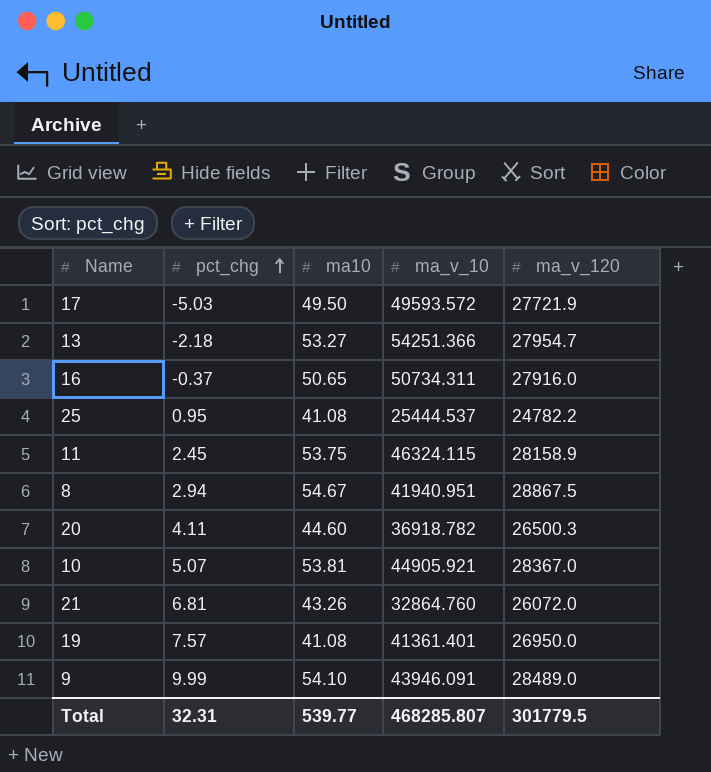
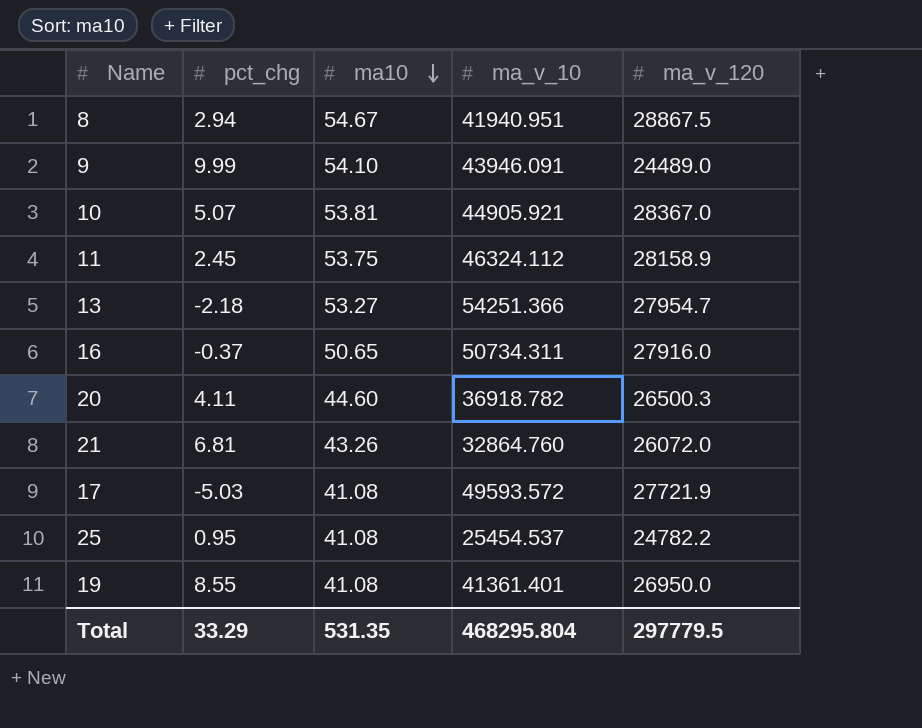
row order: pct_chg ascending -> ma10 descending
9 | ma_v_120: 28489.0 -> 24489.0
11 | ma_v_10: 46324.115 -> 46324.112
17 | ma10: 49.50 -> 41.08
25 | ma_v_10: 25444.537 -> 25454.537
19 | pct_chg: 7.57 -> 8.55
Total | pct_chg: 32.31 -> 33.29
Total | ma10: 539.77 -> 531.35
Total | ma_v_10: 468285.807 -> 468295.804
Total | ma_v_120: 301779.5 -> 297779.5

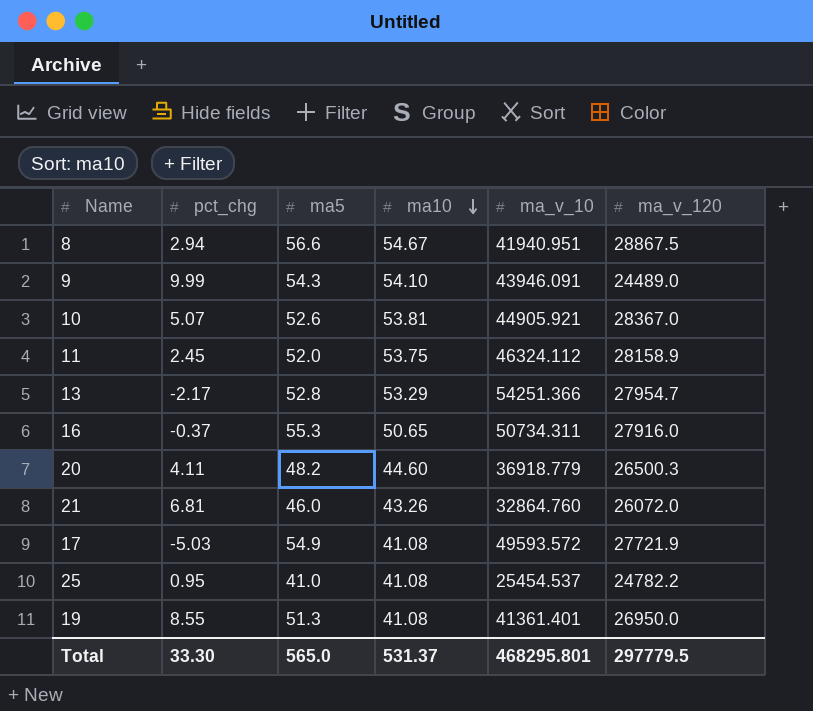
column ma5 | position: none -> 3
13 | pct_chg: -2.18 -> -2.17
13 | ma10: 53.27 -> 53.29
20 | ma_v_10: 36918.782 -> 36918.779
Total | pct_chg: 33.29 -> 33.30
Total | ma10: 531.35 -> 531.37
Total | ma_v_10: 468295.804 -> 468295.801

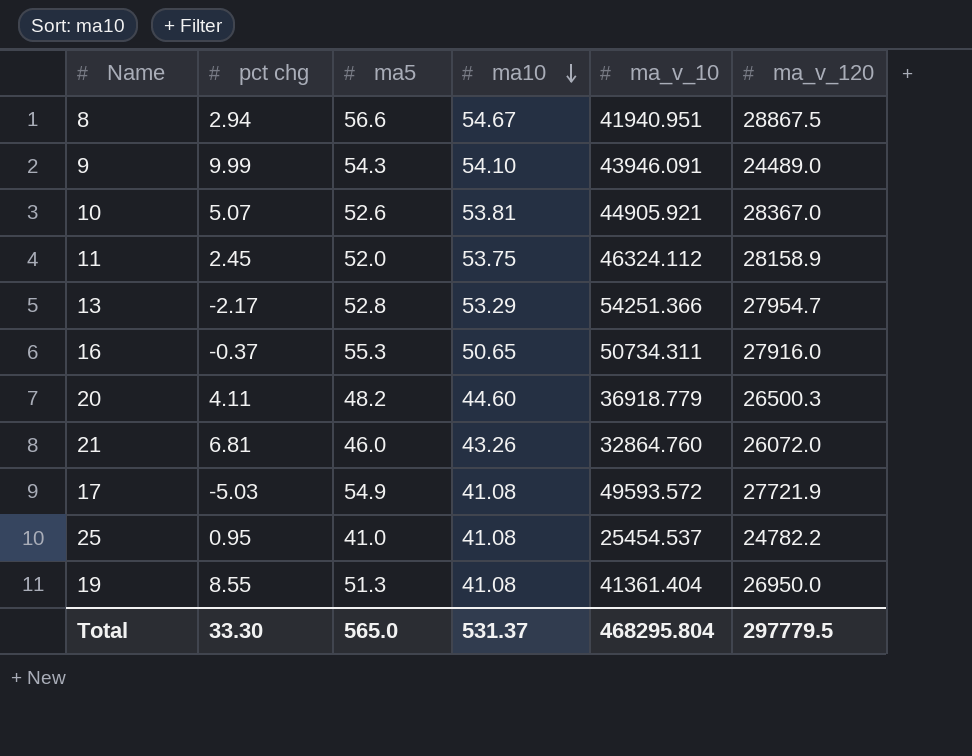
column name: pct_chg -> pct chg
19 | ma_v_10: 41361.401 -> 41361.404
Total | ma_v_10: 468295.801 -> 468295.804

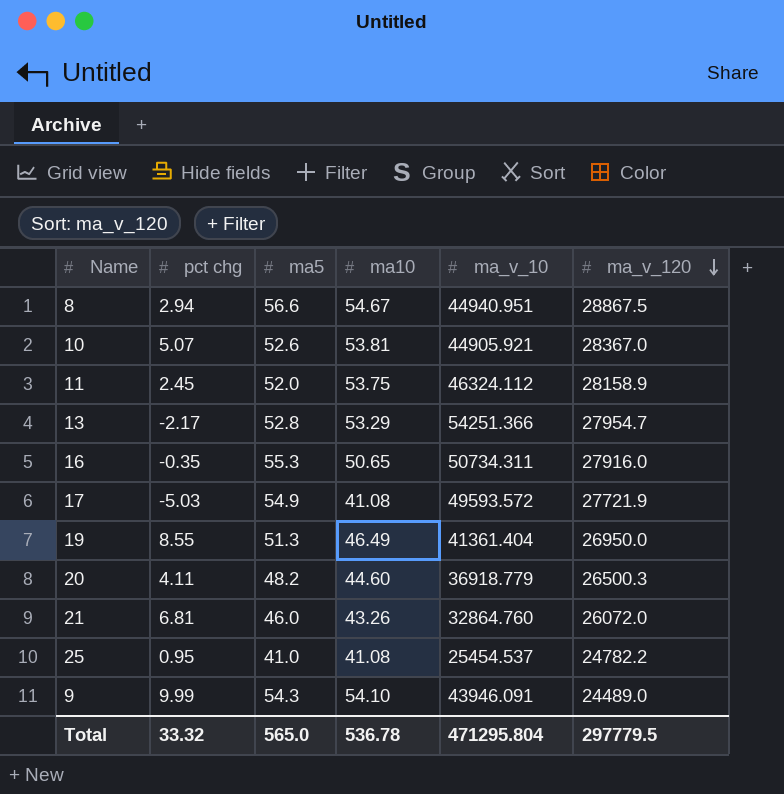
row order: ma10 descending -> ma_v_120 descending
8 | ma_v_10: 41940.951 -> 44940.951
16 | pct chg: -0.37 -> -0.35
19 | ma10: 41.08 -> 46.49
Total | pct chg: 33.30 -> 33.32
Total | ma10: 531.37 -> 536.78
Total | ma_v_10: 468295.804 -> 471295.804

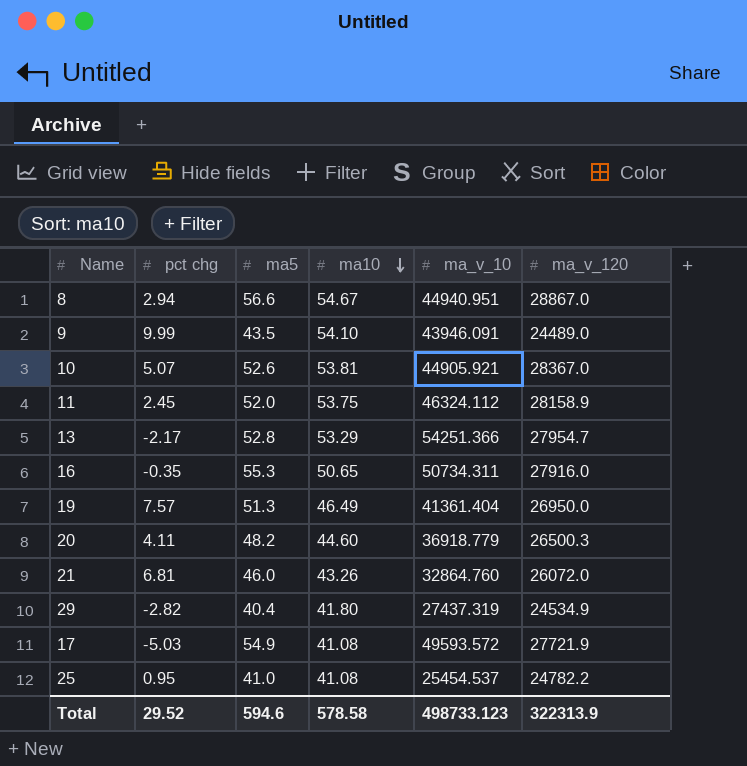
row order: ma_v_120 descending -> ma10 descending
8 | ma_v_120: 28867.5 -> 28867.0
9 | ma5: 54.3 -> 43.5
19 | pct chg: 8.55 -> 7.57
row 29: none -> -2.82 | 40.4 | 41.80 | 27437.319 | 24534.9
Total | pct chg: 33.32 -> 29.52
Total | ma5: 565.0 -> 594.6
Total | ma10: 536.78 -> 578.58
Total | ma_v_10: 471295.804 -> 498733.123
Total | ma_v_120: 297779.5 -> 322313.9

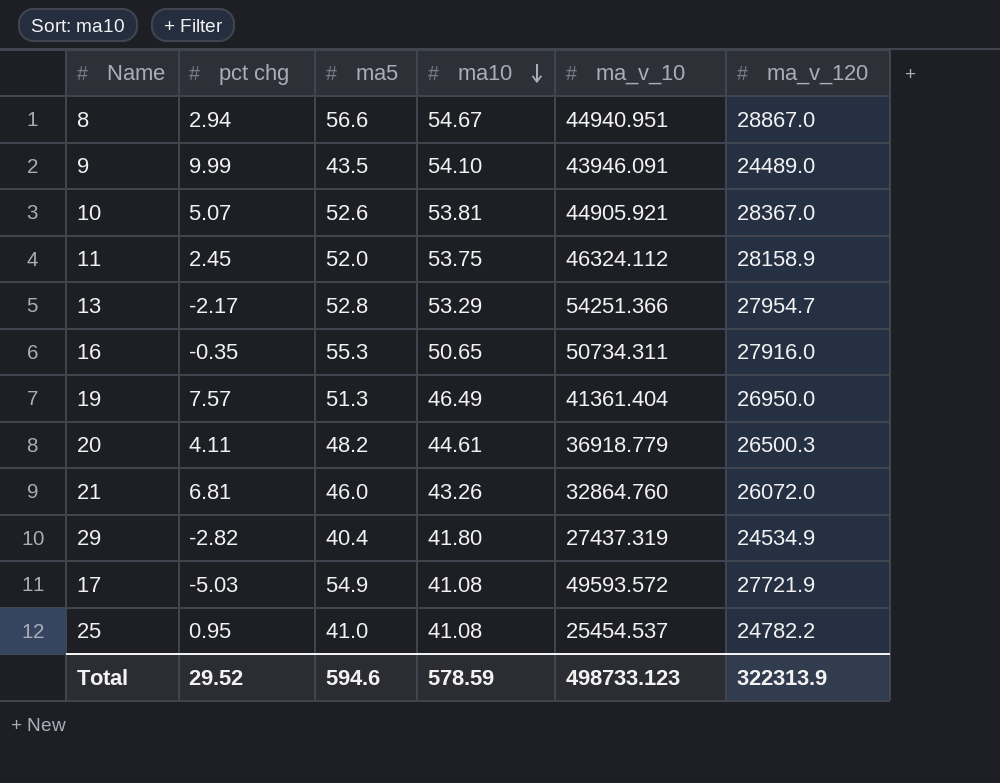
20 | ma10: 44.60 -> 44.61
Total | ma10: 578.58 -> 578.59

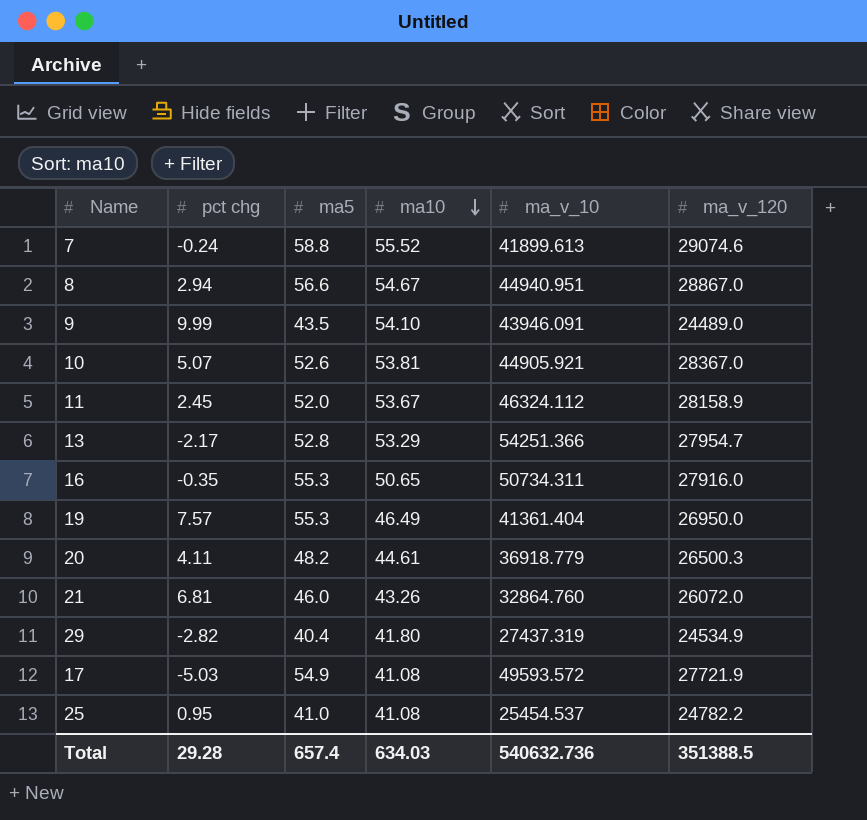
row 7: none -> -0.24 | 58.8 | 55.52 | 41899.613 | 29074.6
11 | ma10: 53.75 -> 53.67
19 | ma5: 51.3 -> 55.3
Total | pct chg: 29.52 -> 29.28
Total | ma5: 594.6 -> 657.4
Total | ma10: 578.59 -> 634.03
Total | ma_v_10: 498733.123 -> 540632.736
Total | ma_v_120: 322313.9 -> 351388.5

